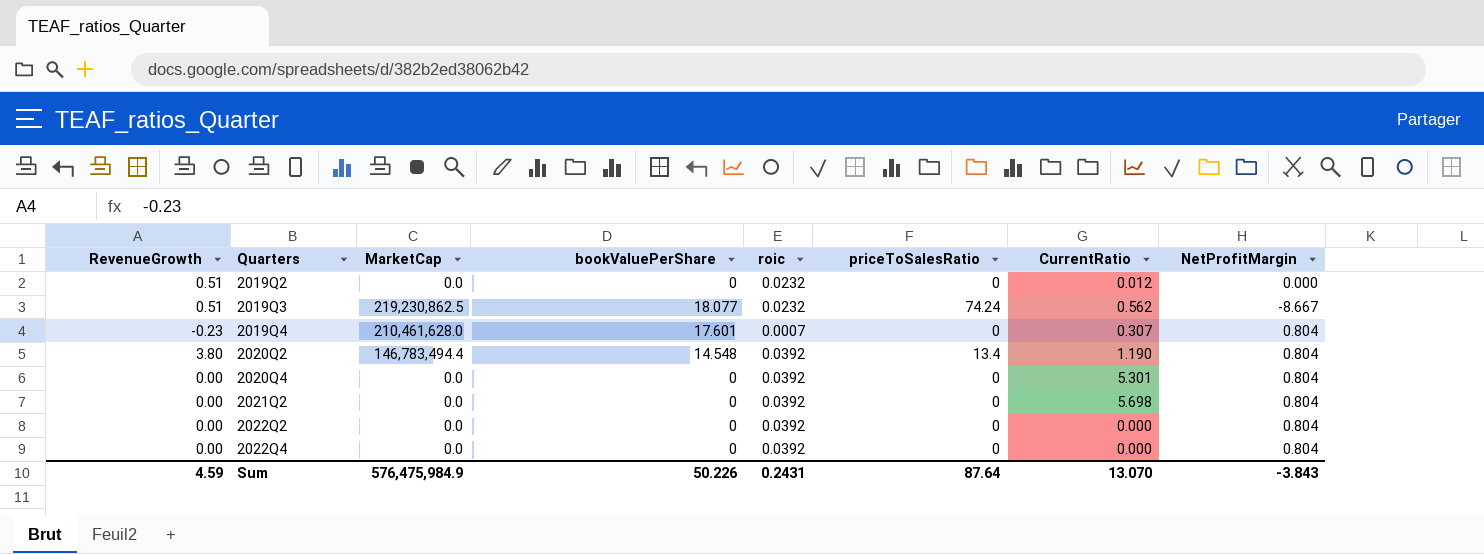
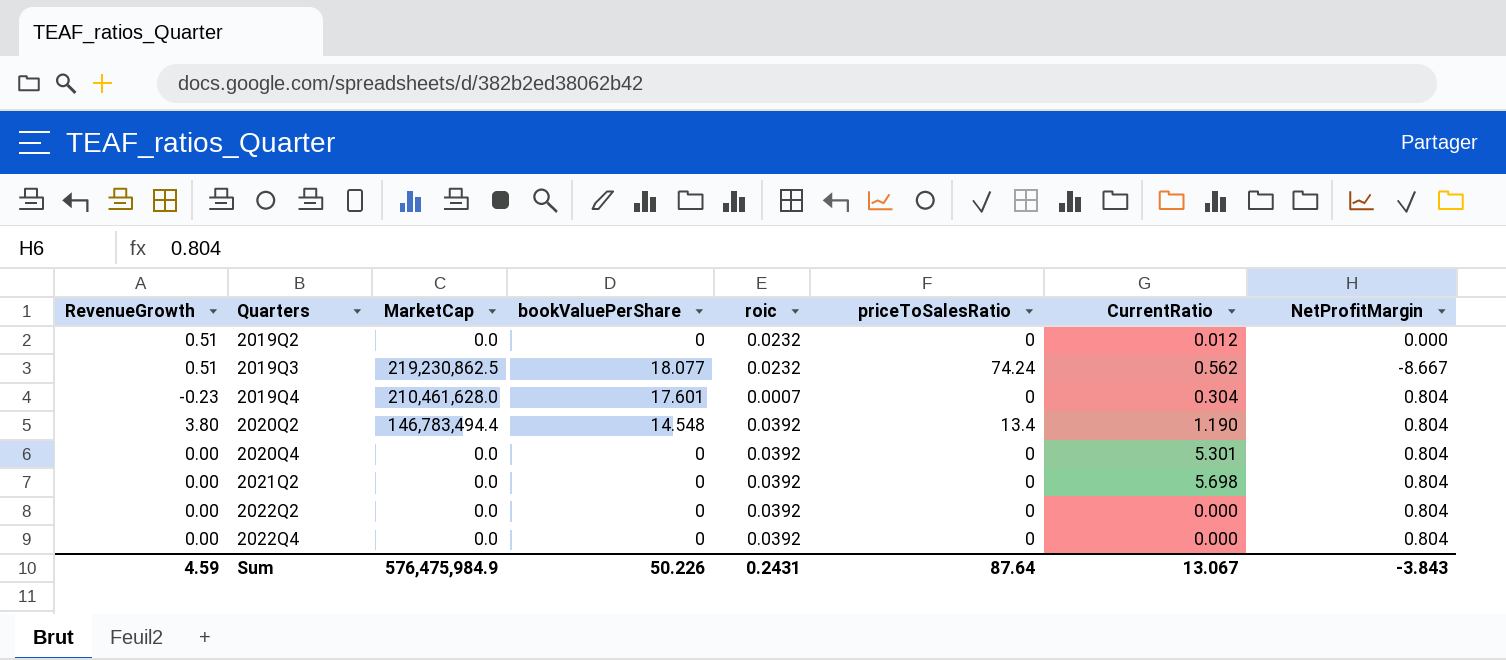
2019Q4 | CurrentRatio: 0.307 -> 0.304
Sum | CurrentRatio: 13.070 -> 13.067

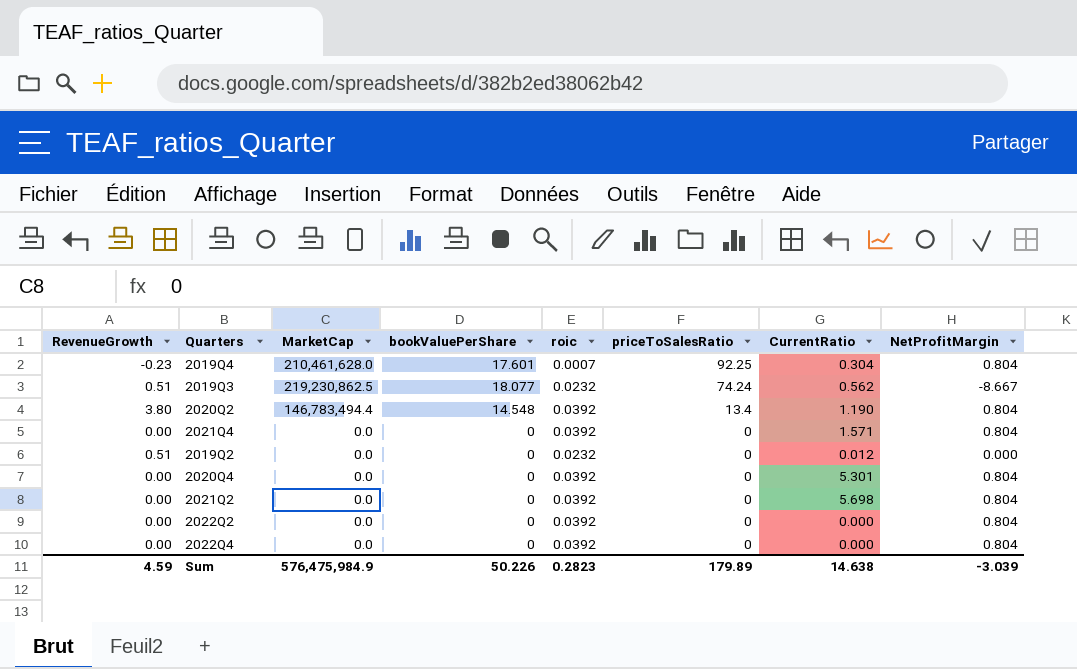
row order: Quarters ascending -> priceToSalesRatio descending
2019Q4 | priceToSalesRatio: 0 -> 92.25
row 2021Q4: none -> 0.00 | 0.0 | 0 | 0.0392 | 0 | 1.571 | 0.804
Sum | roic: 0.2431 -> 0.2823
Sum | priceToSalesRatio: 87.64 -> 179.89
Sum | CurrentRatio: 13.067 -> 14.638
Sum | NetProfitMargin: -3.843 -> -3.039

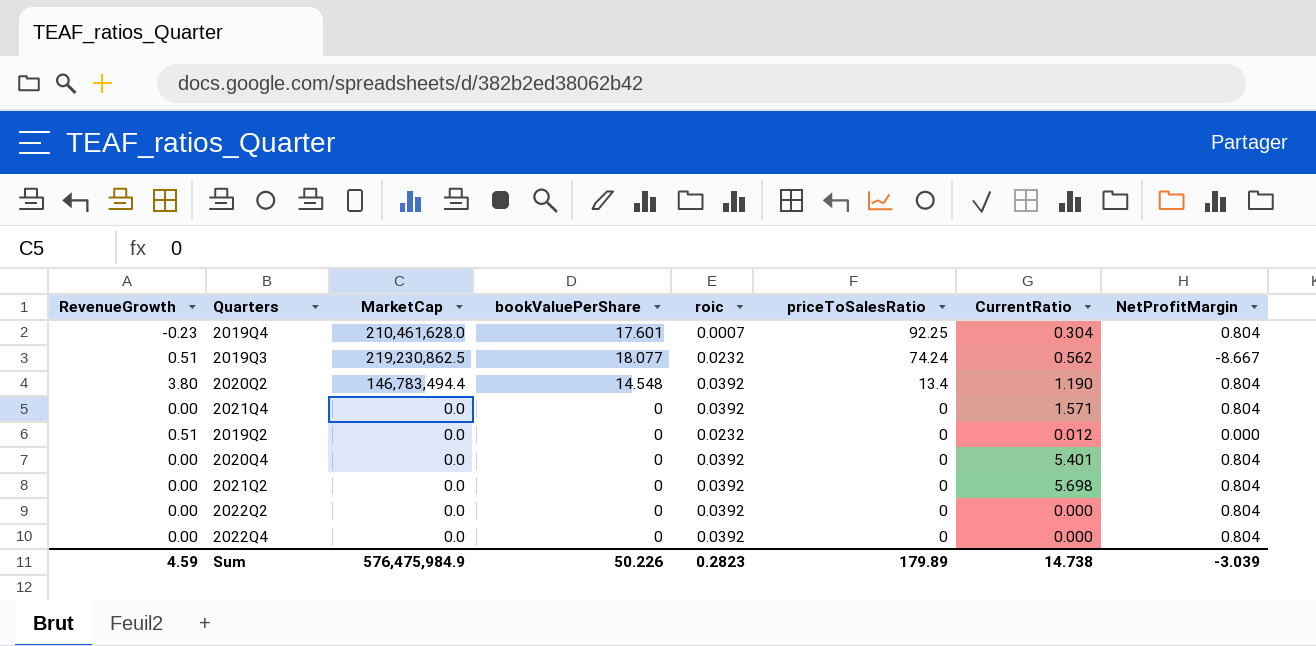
2020Q4 | CurrentRatio: 5.301 -> 5.401
Sum | CurrentRatio: 14.638 -> 14.738

